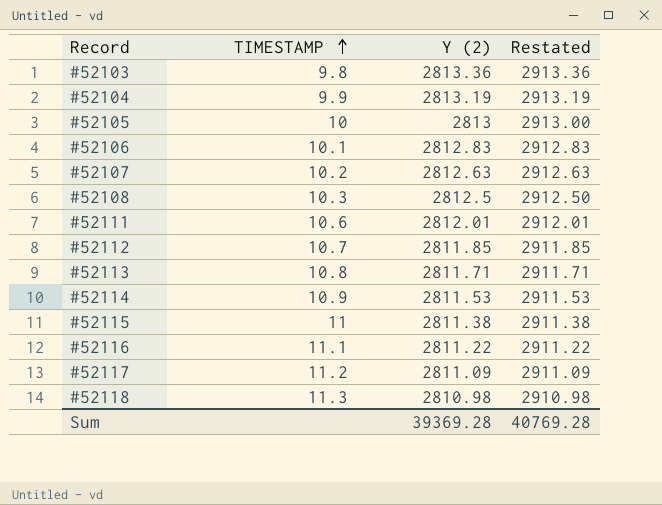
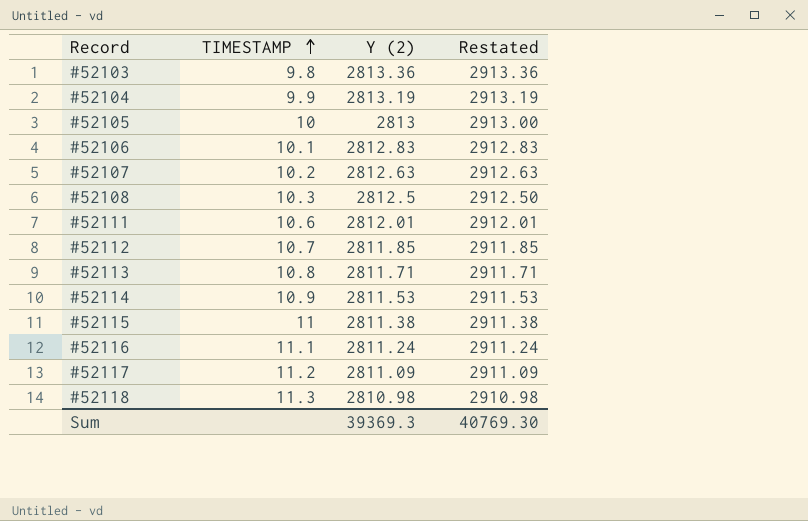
#52116 | Y (2): 2811.22 -> 2811.24
#52116 | Restated: 2911.22 -> 2911.24
Sum | Y (2): 39369.28 -> 39369.3
Sum | Restated: 40769.28 -> 40769.30

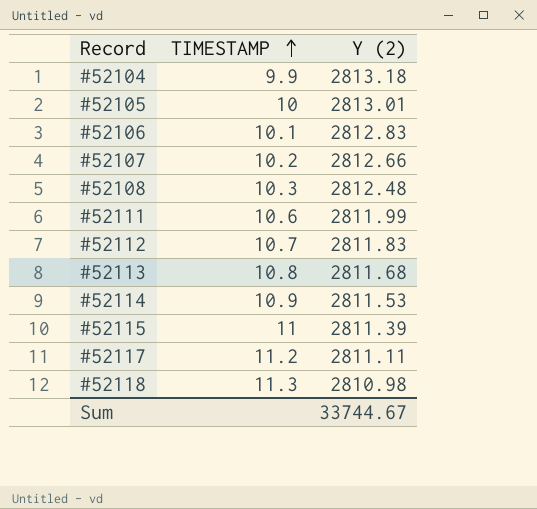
column Restated | formula: [Y (2)] + 100 -> none
row #52103: 9.8 | 2813.36 | 2913.36 -> none
row #52116: 11.1 | 2811.24 | 2911.24 -> none
#52104 | Y (2): 2813.19 -> 2813.18
#52105 | Y (2): 2813 -> 2813.01
#52107 | Y (2): 2812.63 -> 2812.66
#52108 | Y (2): 2812.5 -> 2812.48
#52111 | Y (2): 2812.01 -> 2811.99
#52112 | Y (2): 2811.85 -> 2811.83
#52113 | Y (2): 2811.71 -> 2811.68
#52115 | Y (2): 2811.38 -> 2811.39
#52117 | Y (2): 2811.09 -> 2811.11
Sum | Y (2): 39369.3 -> 33744.67

